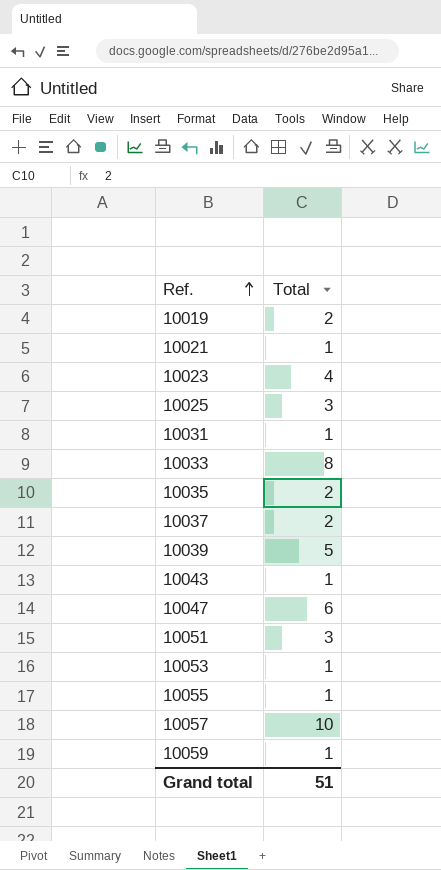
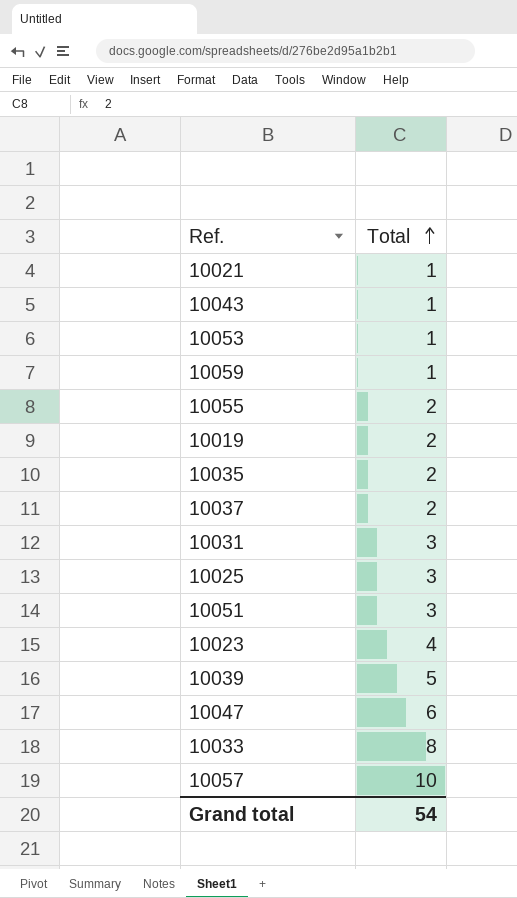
row order: Ref. ascending -> Total ascending
10055 | Total: 1 -> 2
10031 | Total: 1 -> 3
Grand total | Total: 51 -> 54

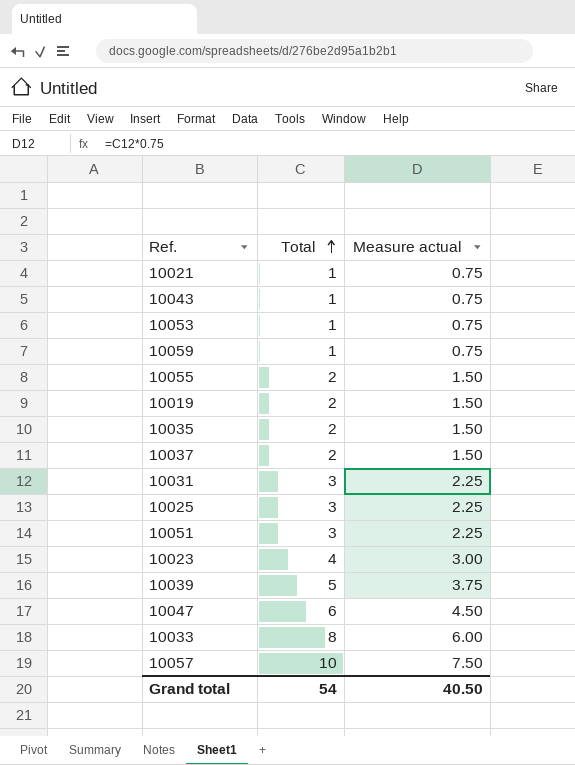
column Measure actual | formula: none -> [Total] * 0.75

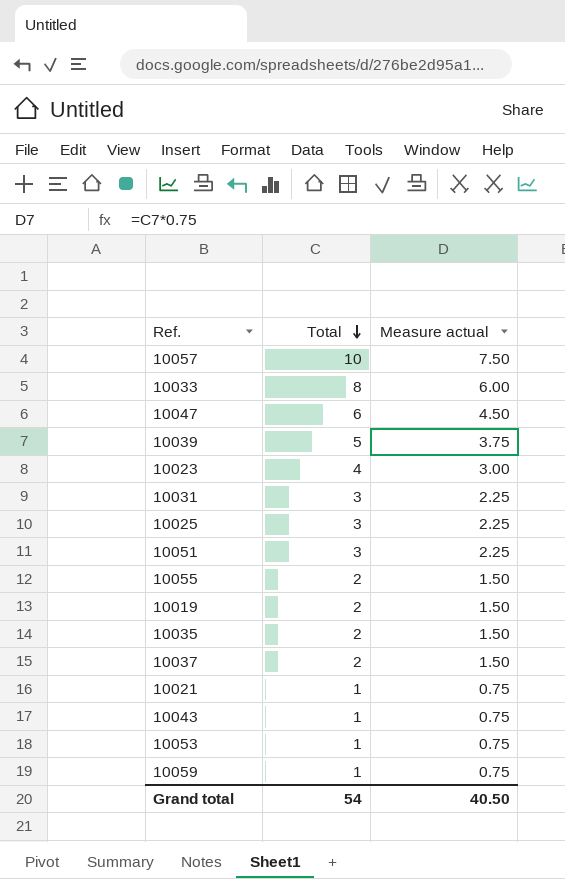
row order: Total ascending -> Total descending

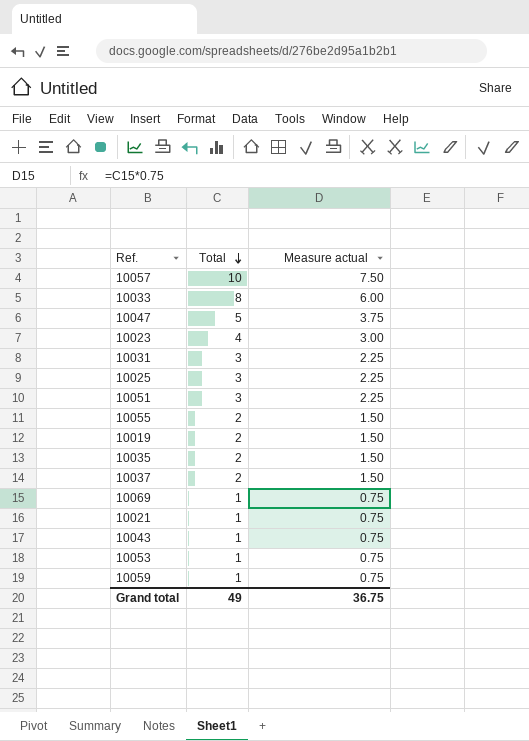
row 10039: 5 | 3.75 -> none
10047 | Total: 6 -> 5
10047 | Measure actual: 4.50 -> 3.75
row 10069: none -> 1 | 0.75
Grand total | Total: 54 -> 49
Grand total | Measure actual: 40.50 -> 36.75

